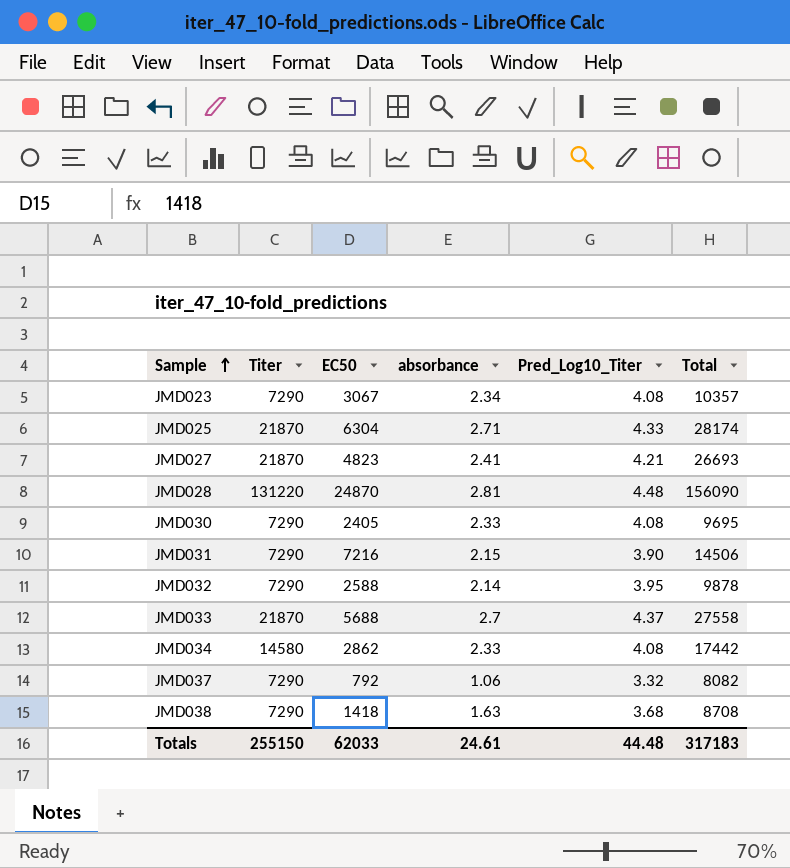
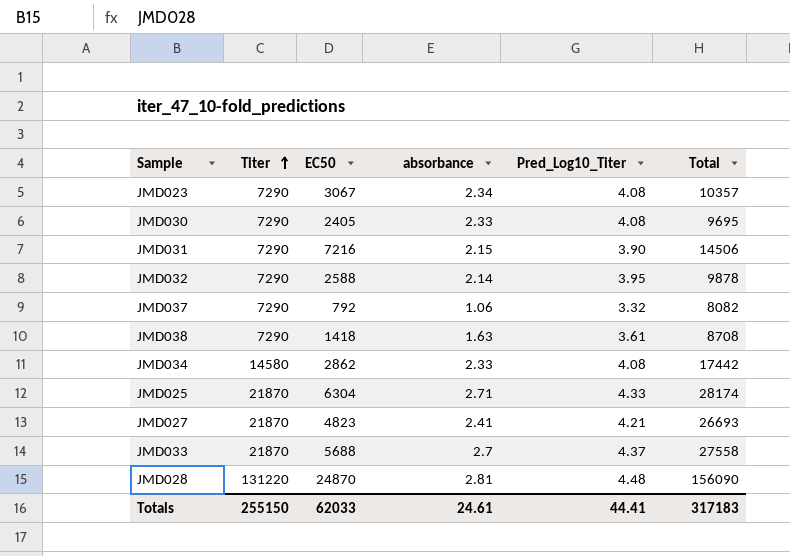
row order: Sample ascending -> Titer ascending
JMD038 | Pred_Log10_Titer: 3.68 -> 3.61
Totals | Pred_Log10_Titer: 44.48 -> 44.41

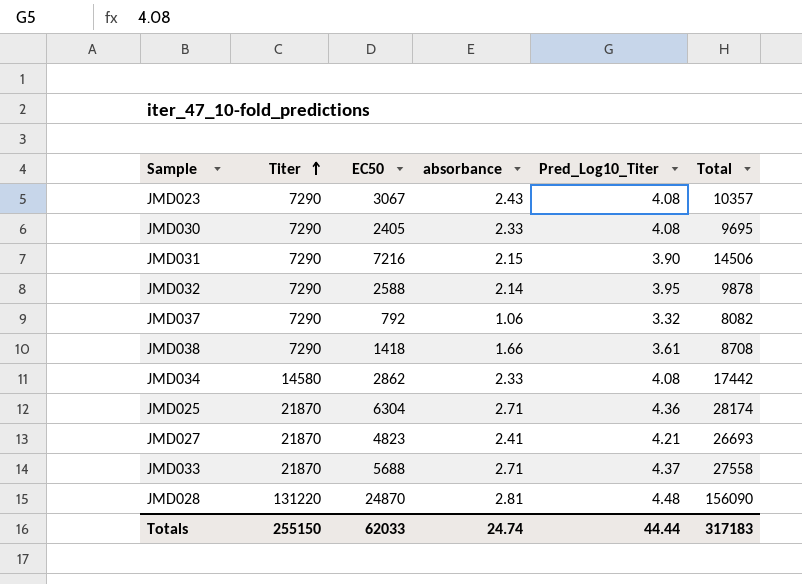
JMD023 | absorbance: 2.34 -> 2.43
JMD038 | absorbance: 1.63 -> 1.66
JMD025 | Pred_Log10_Titer: 4.33 -> 4.36
JMD033 | absorbance: 2.7 -> 2.71
Totals | absorbance: 24.61 -> 24.74
Totals | Pred_Log10_Titer: 44.41 -> 44.44

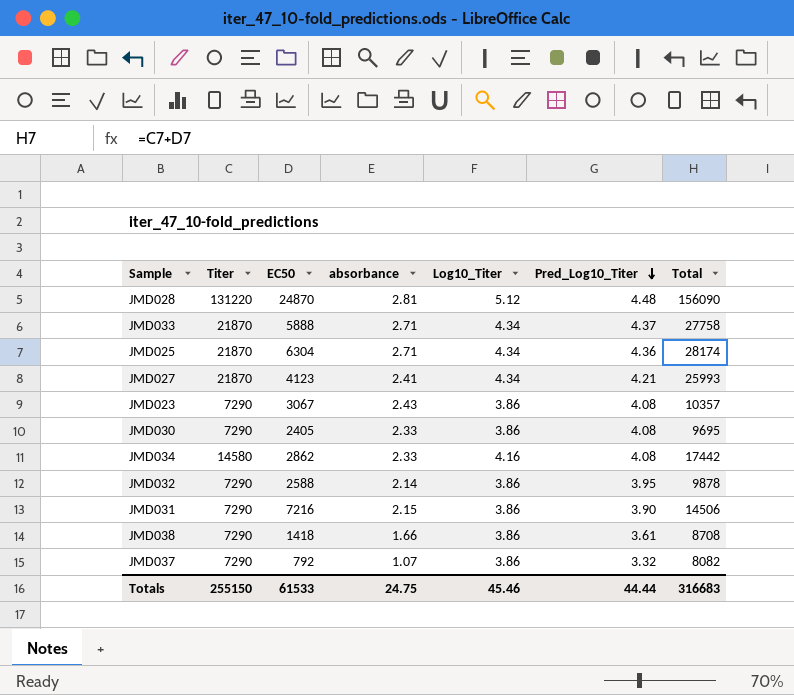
row order: Titer ascending -> Pred_Log10_Titer descending
column Log10_Titer | position: none -> 5
JMD033 | EC50: 5688 -> 5888
JMD033 | Total: 27558 -> 27758
JMD027 | EC50: 4823 -> 4123
JMD027 | Total: 26693 -> 25993
JMD037 | absorbance: 1.06 -> 1.07
Totals | EC50: 62033 -> 61533
Totals | absorbance: 24.74 -> 24.75
Totals | Total: 317183 -> 316683

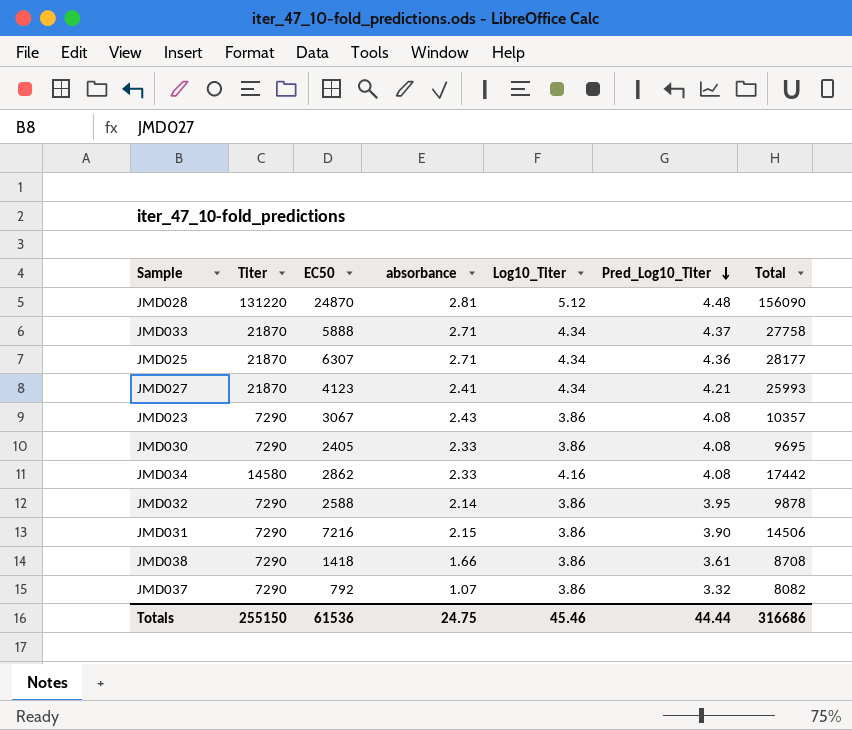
JMD025 | EC50: 6304 -> 6307
JMD025 | Total: 28174 -> 28177
Totals | EC50: 61533 -> 61536
Totals | Total: 316683 -> 316686

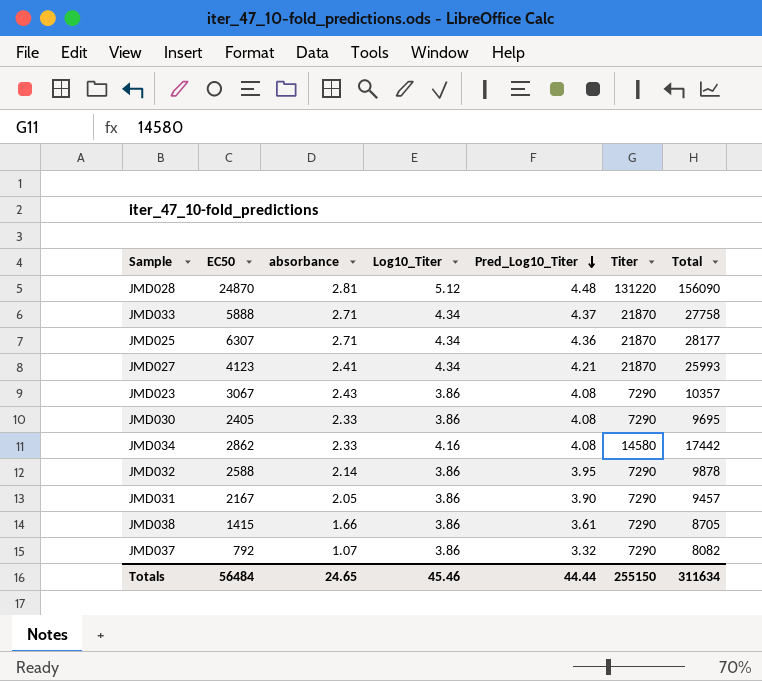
column Titer | position: 2 -> 6
JMD031 | EC50: 7216 -> 2167
JMD031 | absorbance: 2.15 -> 2.05
JMD031 | Total: 14506 -> 9457
JMD038 | EC50: 1418 -> 1415
JMD038 | Total: 8708 -> 8705
Totals | EC50: 61536 -> 56484
Totals | absorbance: 24.75 -> 24.65
Totals | Total: 316686 -> 311634

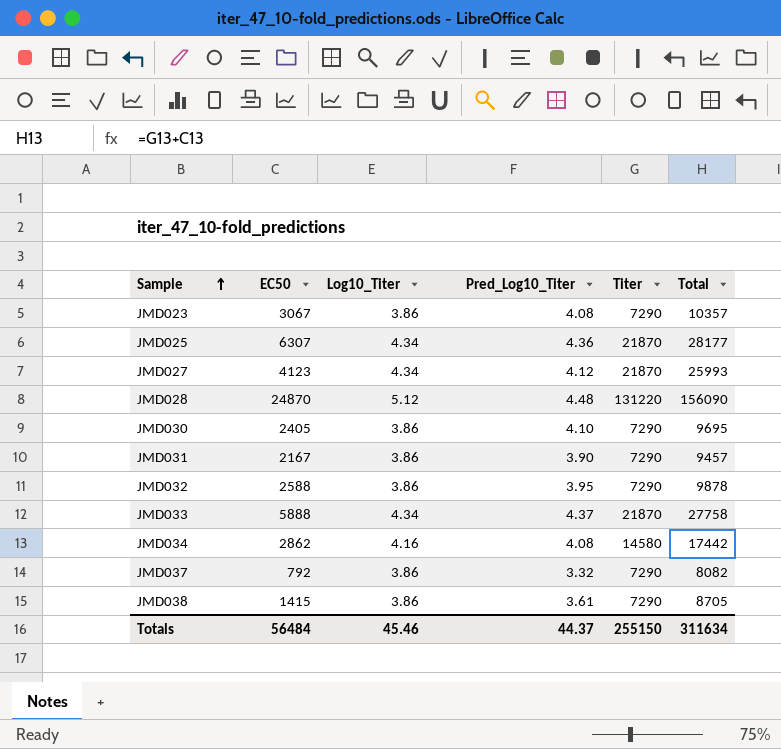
row order: Pred_Log10_Titer descending -> Sample ascending
column absorbance | position: 3 -> none
JMD027 | Pred_Log10_Titer: 4.21 -> 4.12
JMD030 | Pred_Log10_Titer: 4.08 -> 4.10
Totals | Pred_Log10_Titer: 44.44 -> 44.37

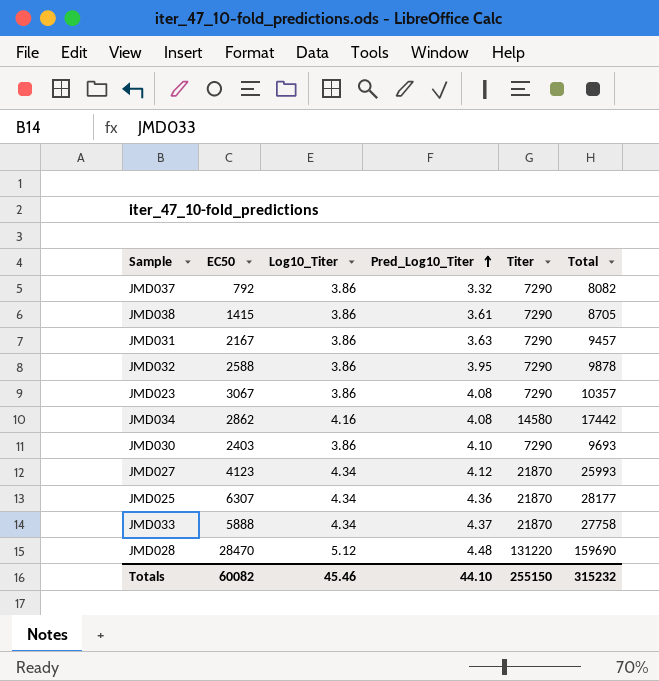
row order: Sample ascending -> Pred_Log10_Titer ascending
JMD031 | Pred_Log10_Titer: 3.90 -> 3.63
JMD030 | EC50: 2405 -> 2403
JMD030 | Total: 9695 -> 9693
JMD028 | EC50: 24870 -> 28470
JMD028 | Total: 156090 -> 159690
Totals | EC50: 56484 -> 60082
Totals | Pred_Log10_Titer: 44.37 -> 44.10
Totals | Total: 311634 -> 315232

